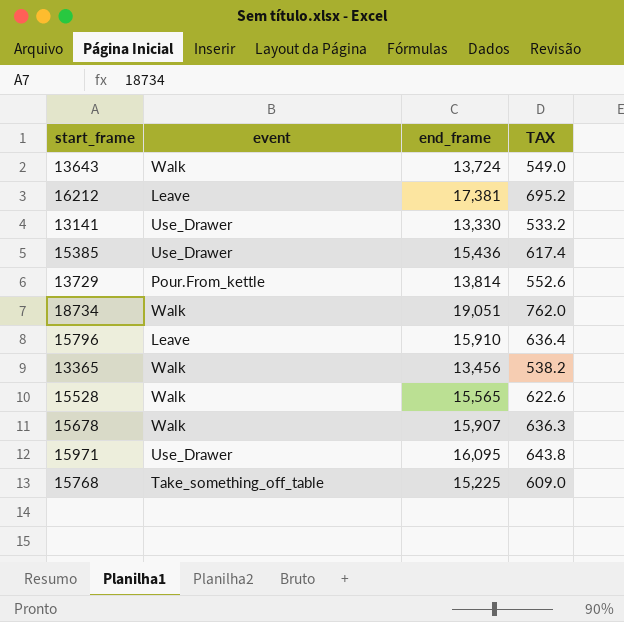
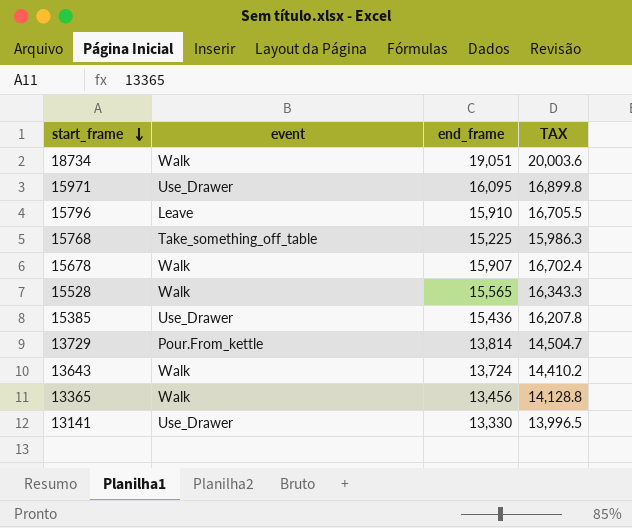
row order: none -> start_frame descending
column TAX | formula: [end_frame] * 0.04 -> [end_frame] * 1.05
row 16212: Leave | 17,381 | 695.2 -> none

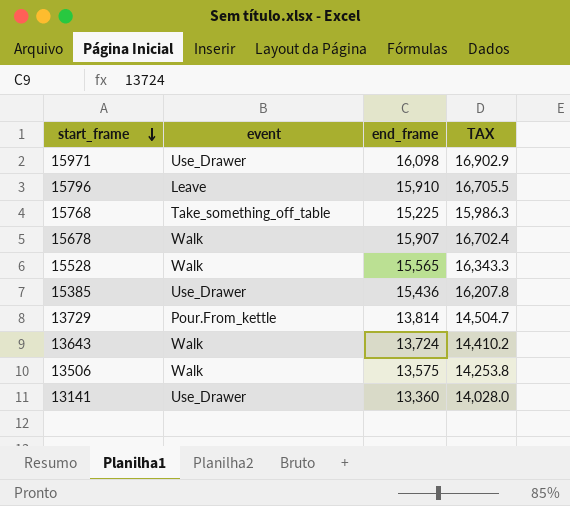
row 18734: Walk | 19,051 | 20,003.6 -> none
row 13365: Walk | 13,456 | 14,128.8 -> none
15971 | end_frame: 16,095 -> 16,098
15971 | TAX: 16,899.8 -> 16,902.9
row 13506: none -> Walk | 13,575 | 14,253.8
13141 | end_frame: 13,330 -> 13,360
13141 | TAX: 13,996.5 -> 14,028.0

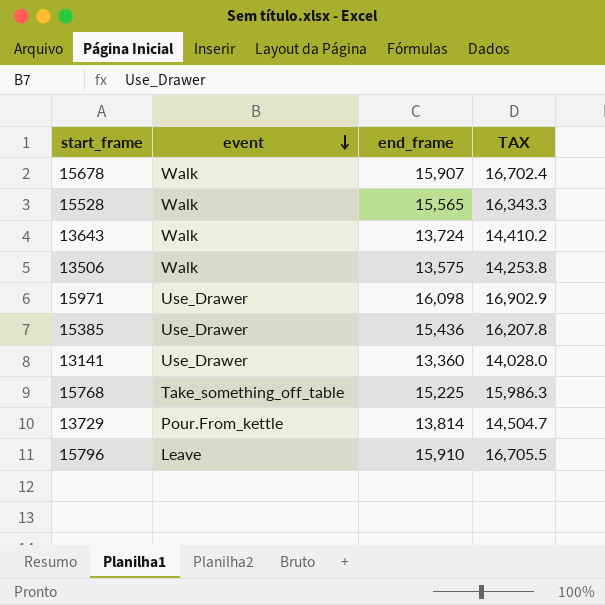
row order: start_frame descending -> event descending

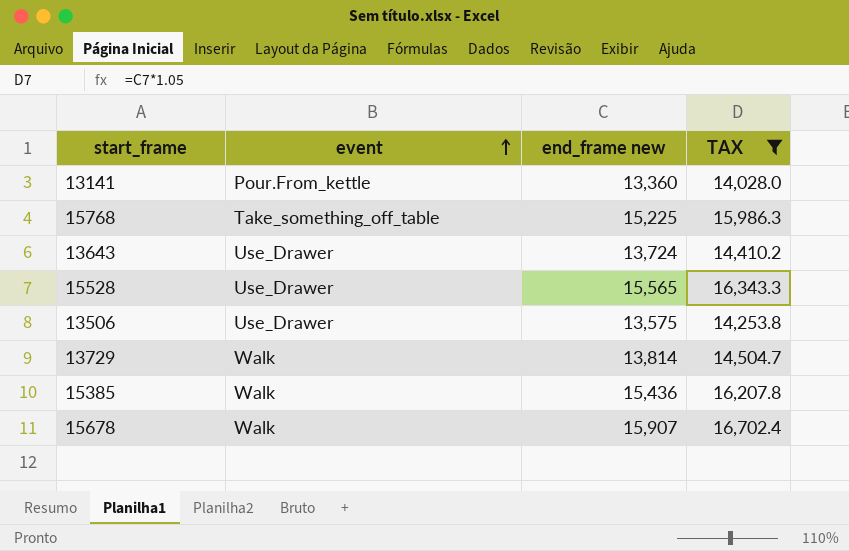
filter: none -> TAX <= 16,702.4
row order: event descending -> event ascending
column name: end_frame -> end_frame new
13141 | event: Use_Drawer -> Pour.From_kettle
13643 | event: Walk -> Use_Drawer
15528 | event: Walk -> Use_Drawer
13506 | event: Walk -> Use_Drawer
13729 | event: Pour.From_kettle -> Walk
15385 | event: Use_Drawer -> Walk

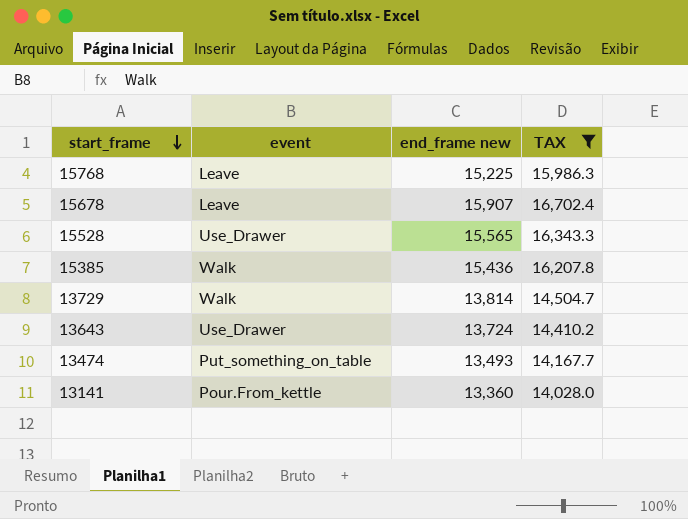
row order: event ascending -> start_frame descending
row 13506: Use_Drawer | 13,575 | 14,253.8 -> none
15768 | event: Take_something_off_table -> Leave
15678 | event: Walk -> Leave
row 13474: none -> Put_something_on_table | 13,493 | 14,167.7

